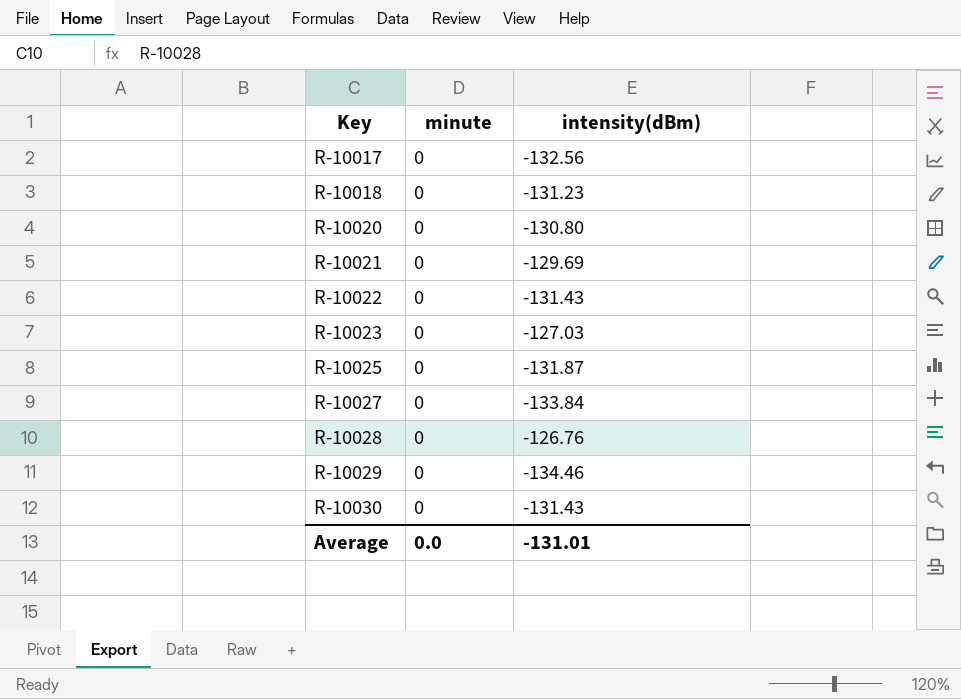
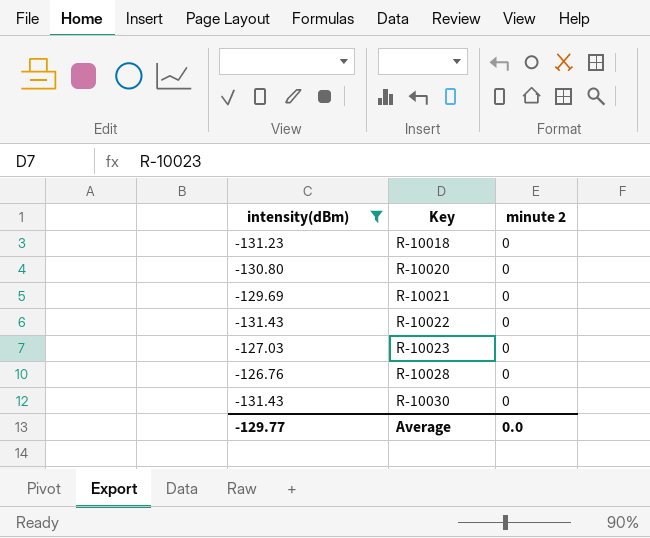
filter: none -> intensity(dBm) >= -131.43
column intensity(dBm) | position: 3 -> 1
column name: minute -> minute 2
Average | intensity(dBm): -131.01 -> -129.77

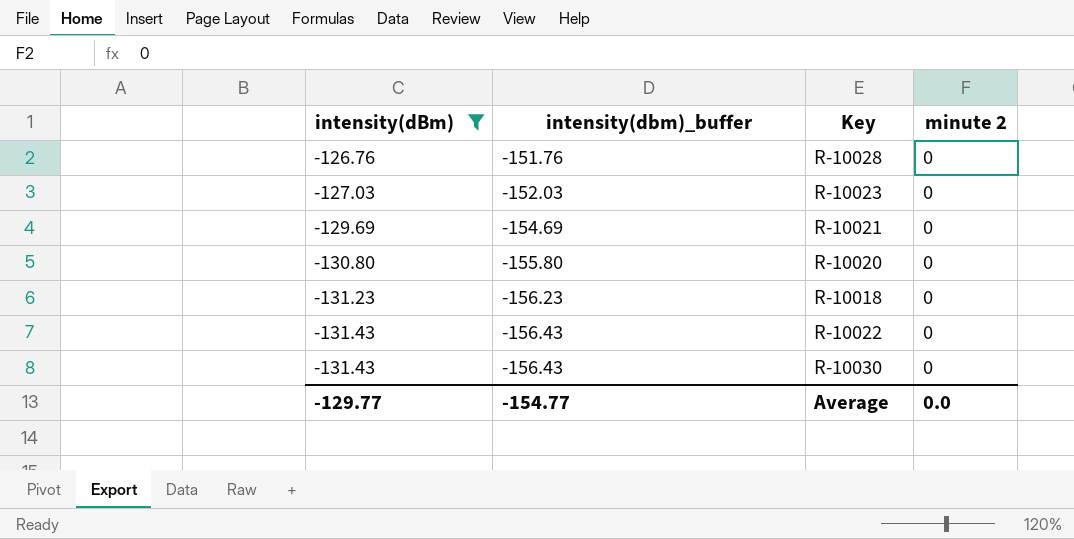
row order: Key ascending -> intensity(dBm) descending
column intensity(dbm)_buffer | formula: none -> [intensity(dBm)] - 25

